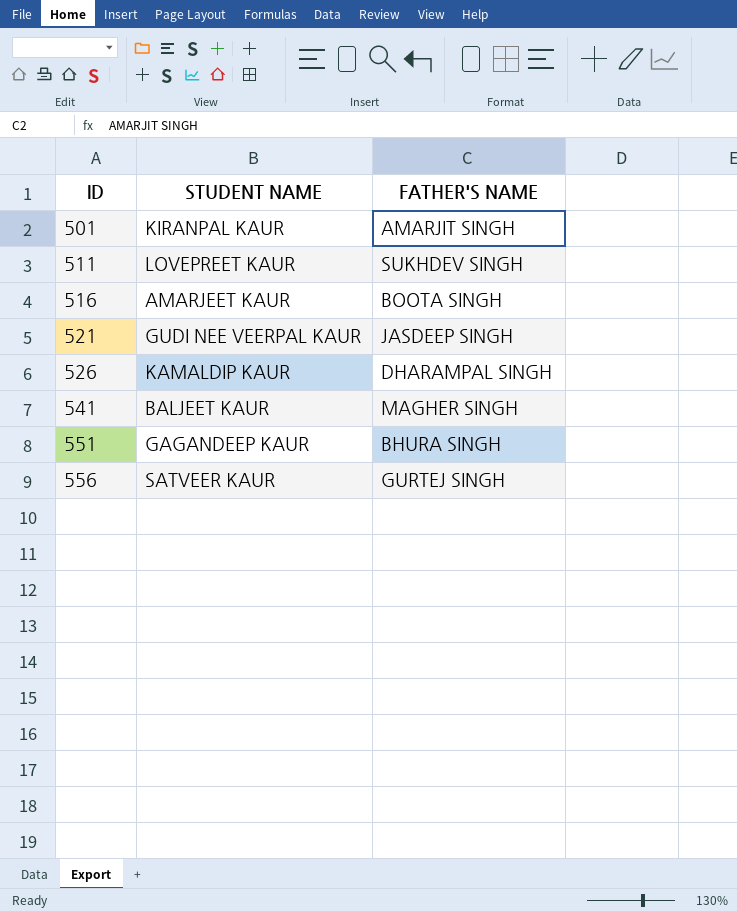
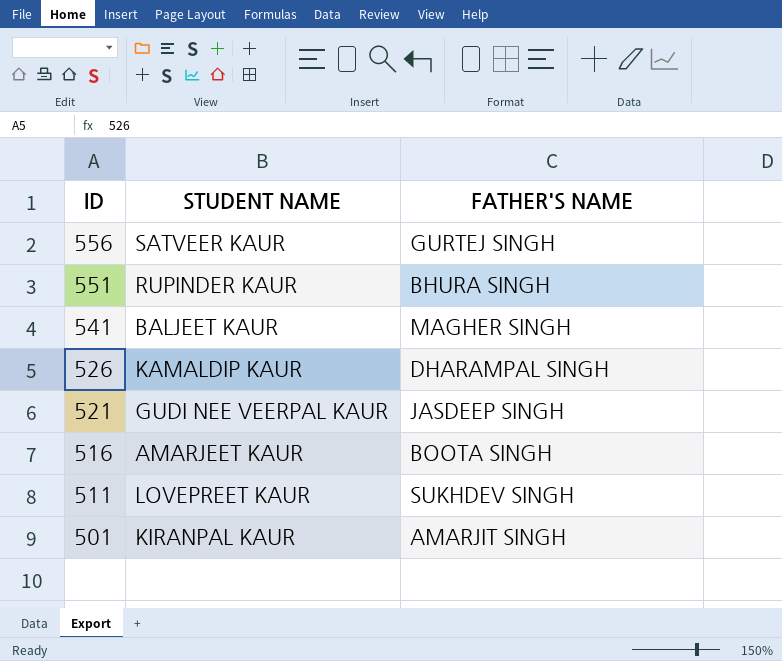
row order: ID ascending -> ID descending
551 | STUDENT NAME: GAGANDEEP KAUR -> RUPINDER KAUR

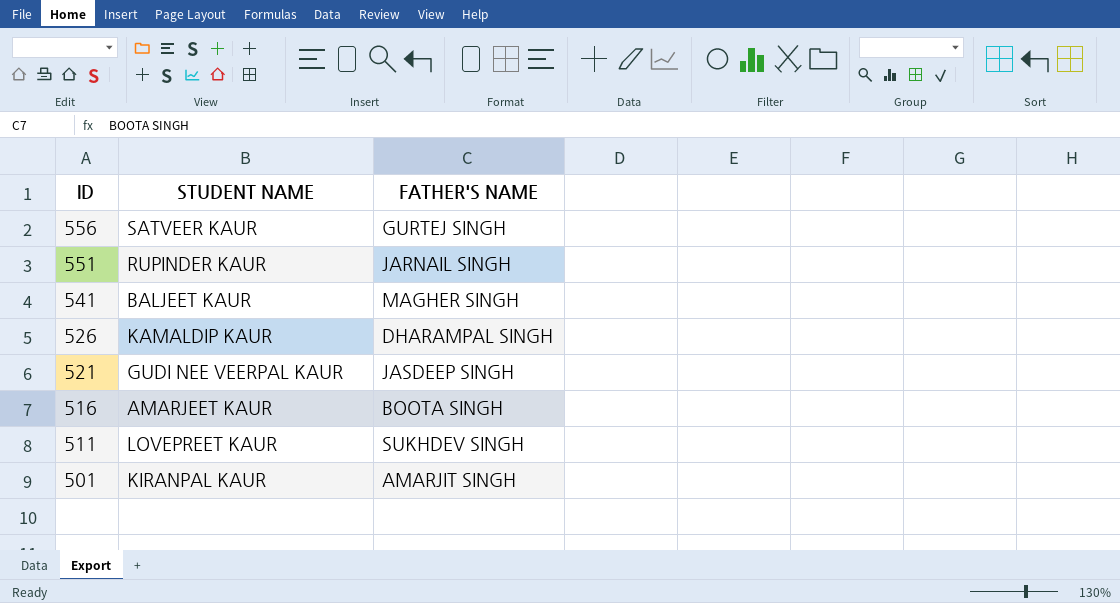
551 | FATHER'S NAME: BHURA SINGH -> JARNAIL SINGH

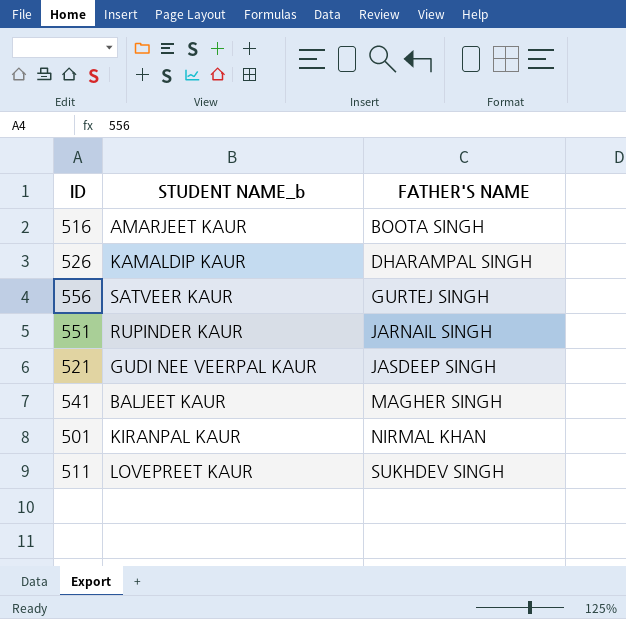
row order: ID descending -> FATHER'S NAME ascending
column name: STUDENT NAME -> STUDENT NAME_b
501 | FATHER'S NAME: AMARJIT SINGH -> NIRMAL KHAN

